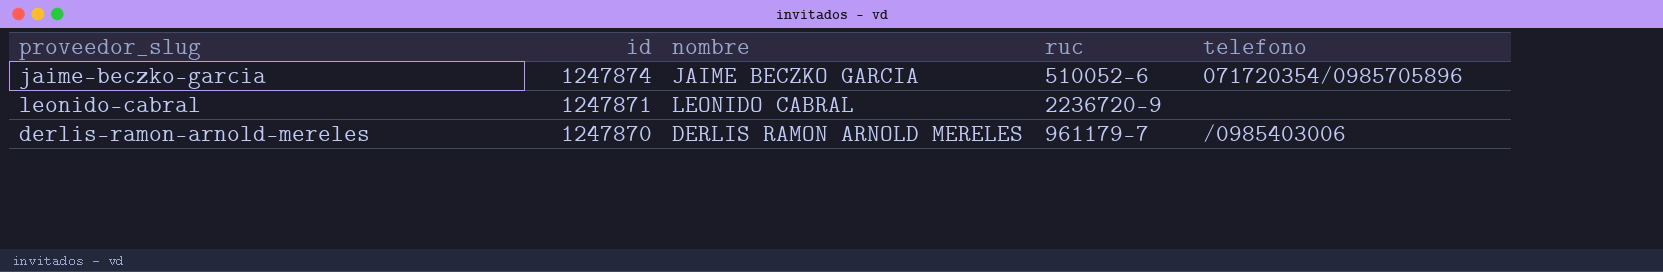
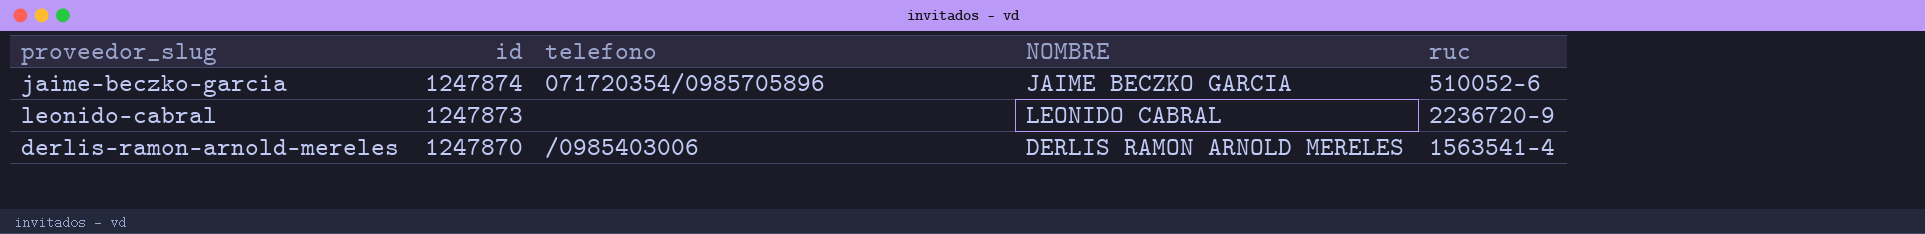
column telefono | position: 5 -> 3
column name: nombre -> NOMBRE
leonido-cabral | id: 1247871 -> 1247873
derlis-ramon-arnold-mereles | ruc: 961179-7 -> 1563541-4

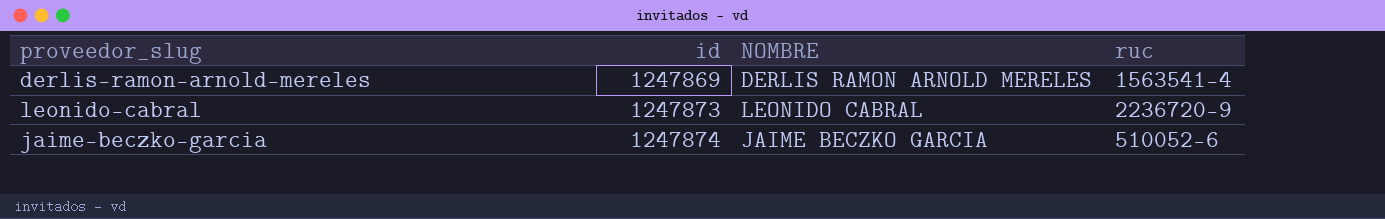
row order: id descending -> id ascending
column telefono | position: 3 -> none
derlis-ramon-arnold-mereles | id: 1247870 -> 1247869

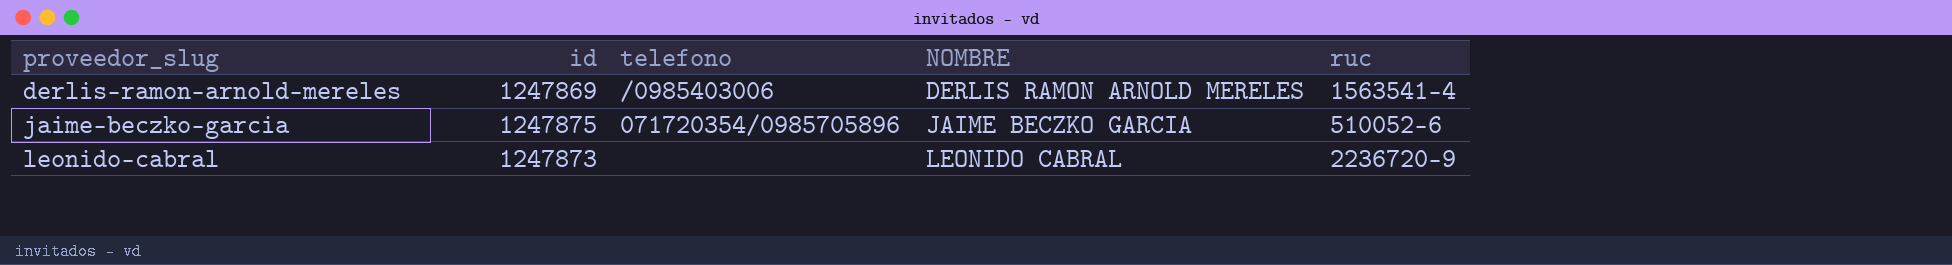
row order: id ascending -> proveedor_slug ascending
column telefono | position: none -> 3
jaime-beczko-garcia | id: 1247874 -> 1247875

